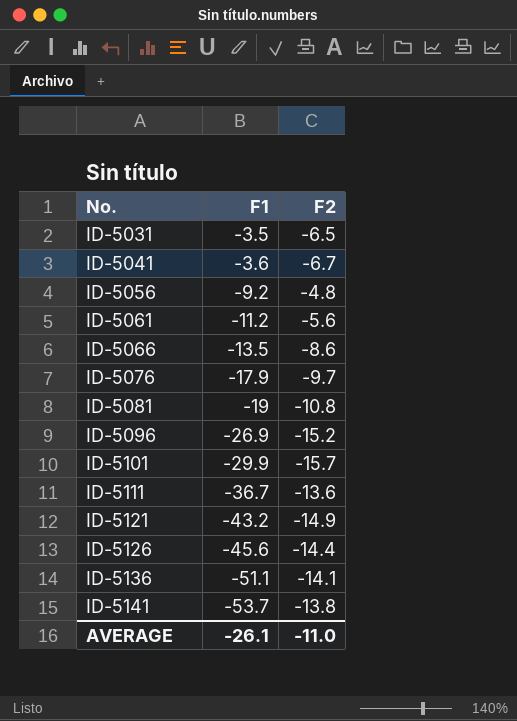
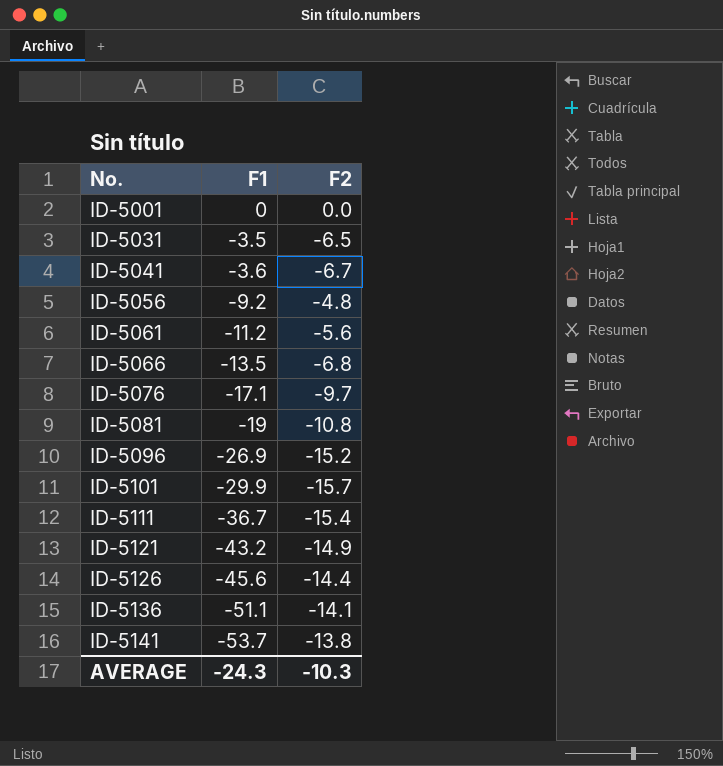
row ID-5001: none -> 0 | 0.0
ID-5066 | F2: -8.6 -> -6.8
ID-5076 | F1: -17.9 -> -17.1
ID-5111 | F2: -13.6 -> -15.4
AVERAGE | F1: -26.1 -> -24.3
AVERAGE | F2: -11.0 -> -10.3

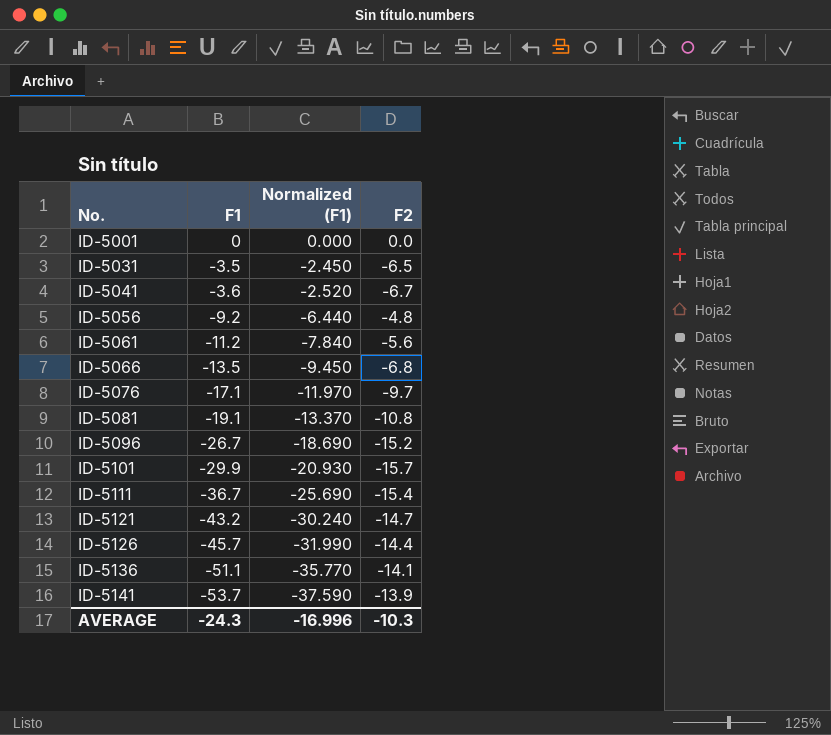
column Normalized (F1) | formula: none -> [F1] * 0.7
ID-5081 | F1: -19 -> -19.1
ID-5096 | F1: -26.9 -> -26.7
ID-5121 | F2: -14.9 -> -14.7
ID-5126 | F1: -45.6 -> -45.7
ID-5141 | F2: -13.8 -> -13.9

